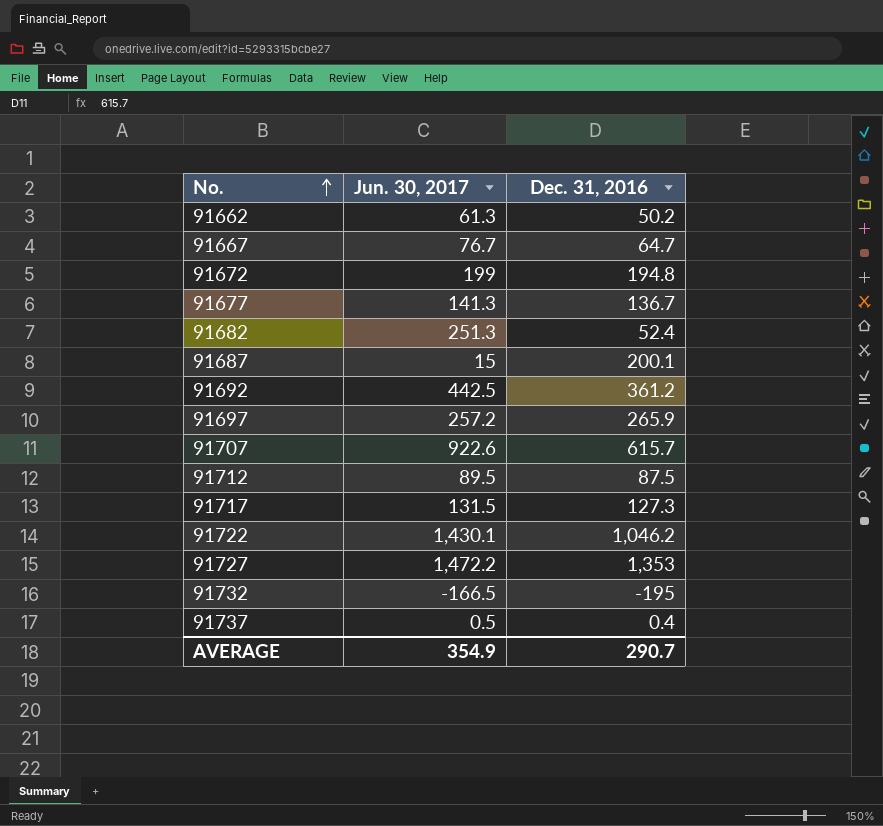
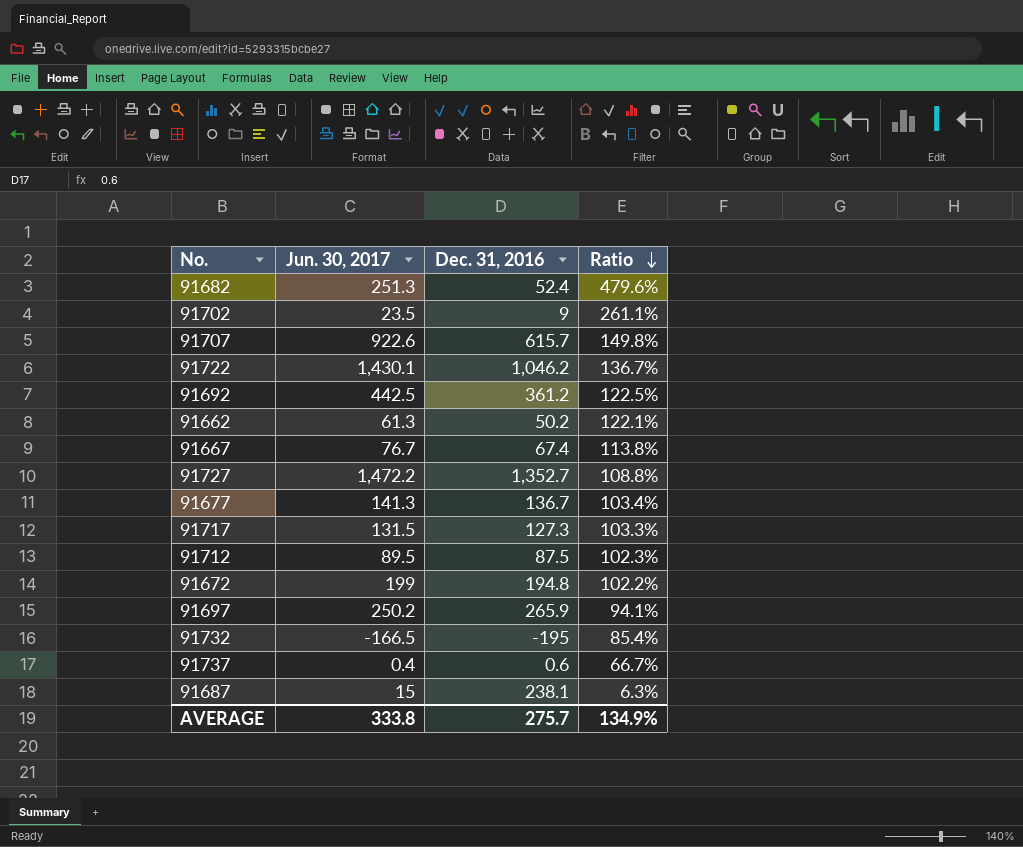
row order: No. ascending -> Ratio descending
column Ratio | formula: none -> [Jun. 30, 2017] / [Dec. 31, 2016]
row 91702: none -> 23.5 | 9 | 261.1%
91667 | Dec. 31, 2016: 64.7 -> 67.4
91727 | Dec. 31, 2016: 1,353 -> 1,352.7
91697 | Jun. 30, 2017: 257.2 -> 250.2
91737 | Jun. 30, 2017: 0.5 -> 0.4
91737 | Dec. 31, 2016: 0.4 -> 0.6
91687 | Dec. 31, 2016: 200.1 -> 238.1
AVERAGE | Jun. 30, 2017: 354.9 -> 333.8
AVERAGE | Dec. 31, 2016: 290.7 -> 275.7

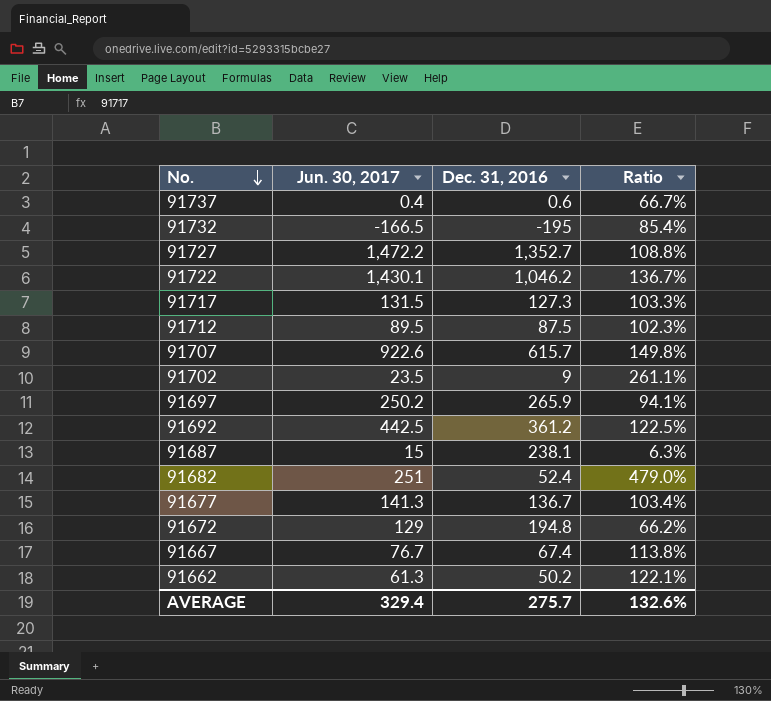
row order: Ratio descending -> No. descending
91682 | Jun. 30, 2017: 251.3 -> 251
91682 | Ratio: 479.6% -> 479.0%
91672 | Jun. 30, 2017: 199 -> 129
91672 | Ratio: 102.2% -> 66.2%
AVERAGE | Jun. 30, 2017: 333.8 -> 329.4
AVERAGE | Ratio: 134.9% -> 132.6%

